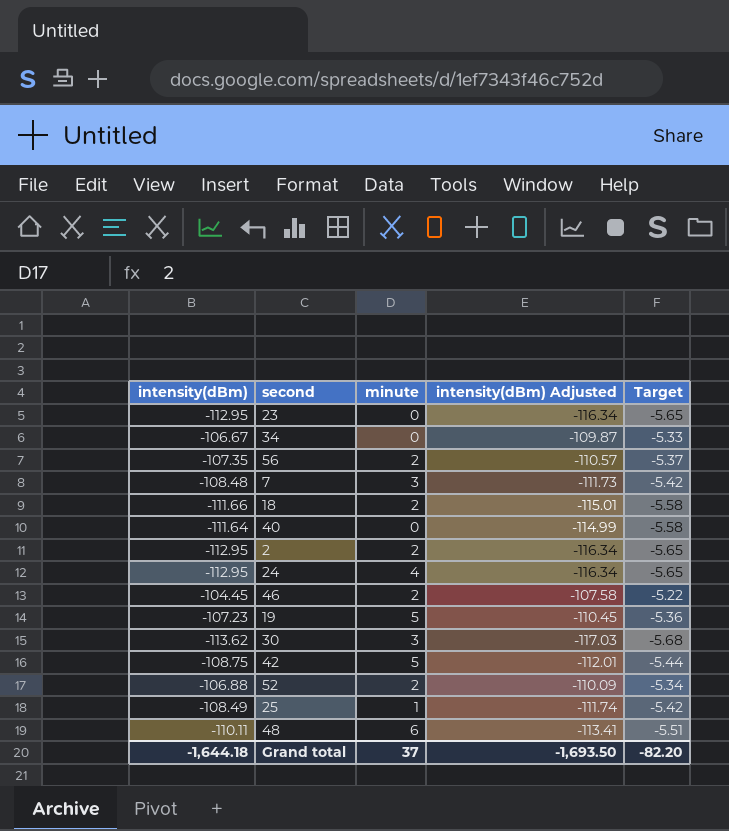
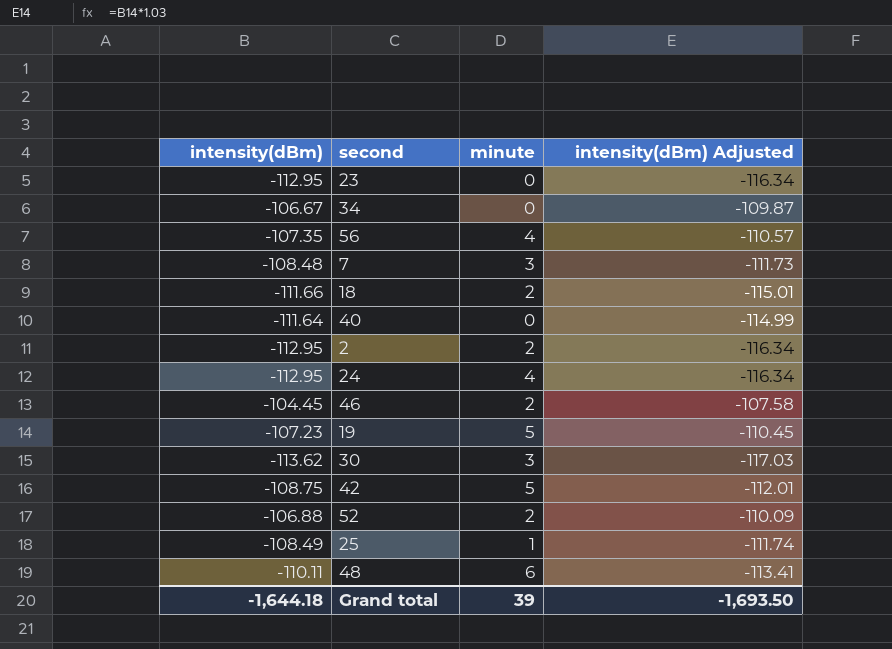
column Target | formula: [intensity(dBm)] * 0.05 -> none
56 | minute: 2 -> 4
Grand total | minute: 37 -> 39

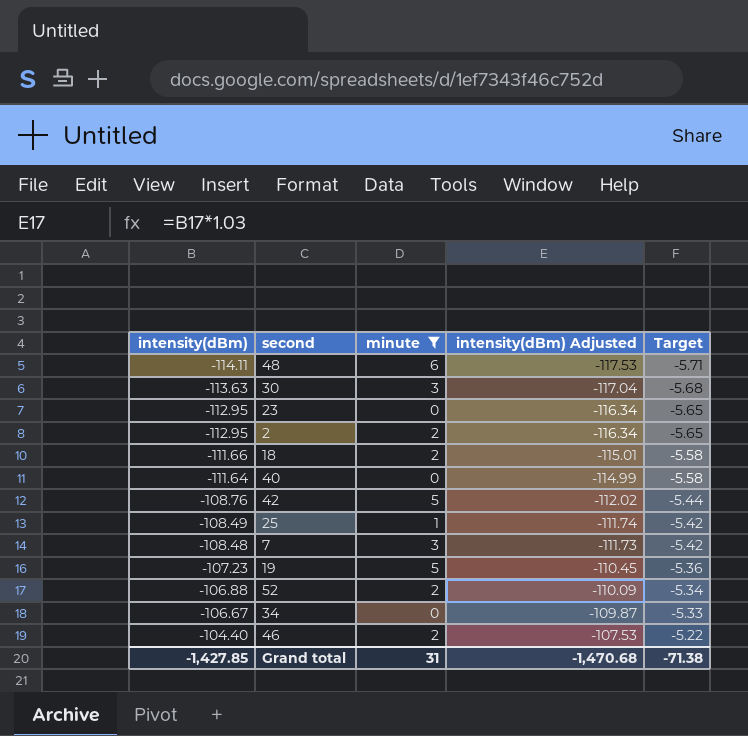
filter: none -> minute != 4
row order: none -> intensity(dBm) ascending
column Target | formula: none -> [intensity(dBm)] * 0.05
48 | intensity(dBm): -110.11 -> -114.11
48 | intensity(dBm) Adjusted: -113.41 -> -117.53
30 | intensity(dBm): -113.62 -> -113.63
30 | intensity(dBm) Adjusted: -117.03 -> -117.04
42 | intensity(dBm): -108.75 -> -108.76
42 | intensity(dBm) Adjusted: -112.01 -> -112.02
46 | intensity(dBm): -104.45 -> -104.40
46 | intensity(dBm) Adjusted: -107.58 -> -107.53
Grand total | intensity(dBm): -1,644.18 -> -1,427.85
Grand total | minute: 39 -> 31
Grand total | intensity(dBm) Adjusted: -1,693.50 -> -1,470.68

